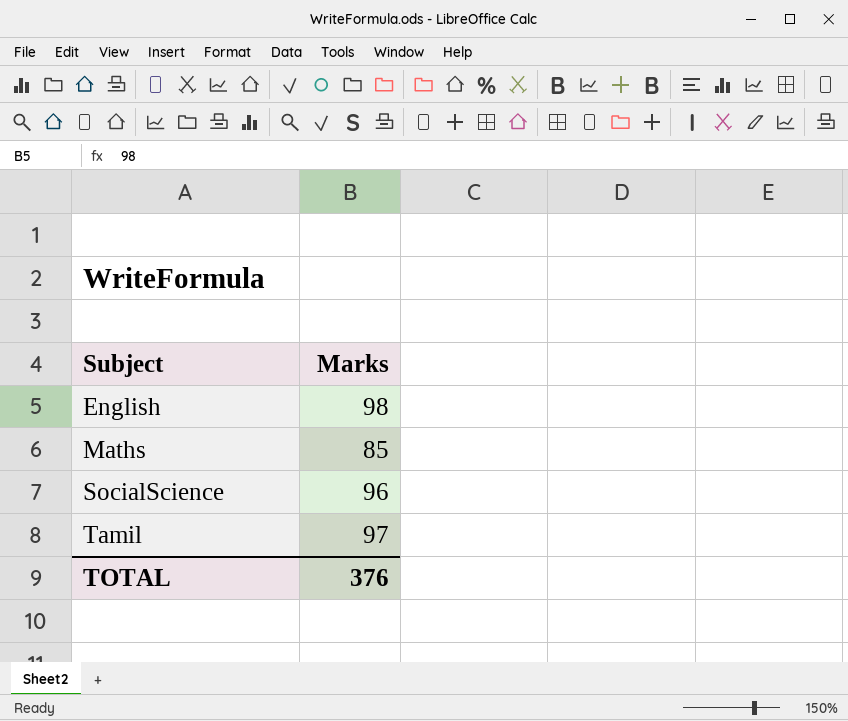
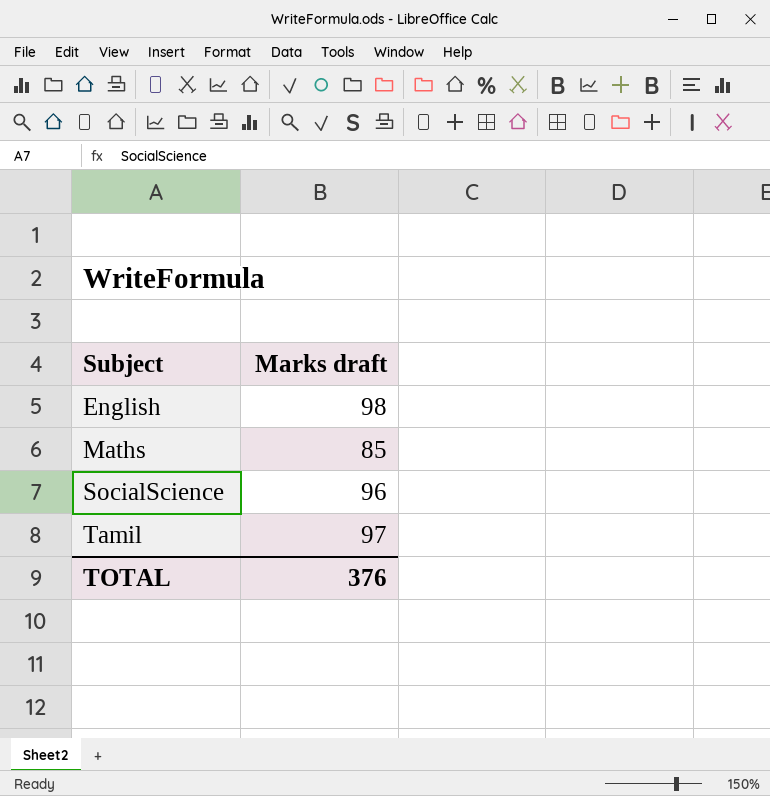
column name: Marks -> Marks draft

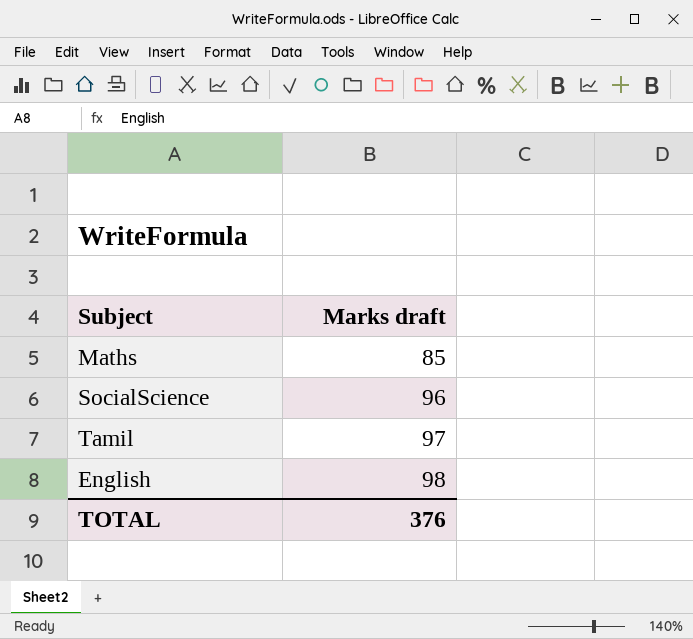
row order: Subject ascending -> Marks draft ascending

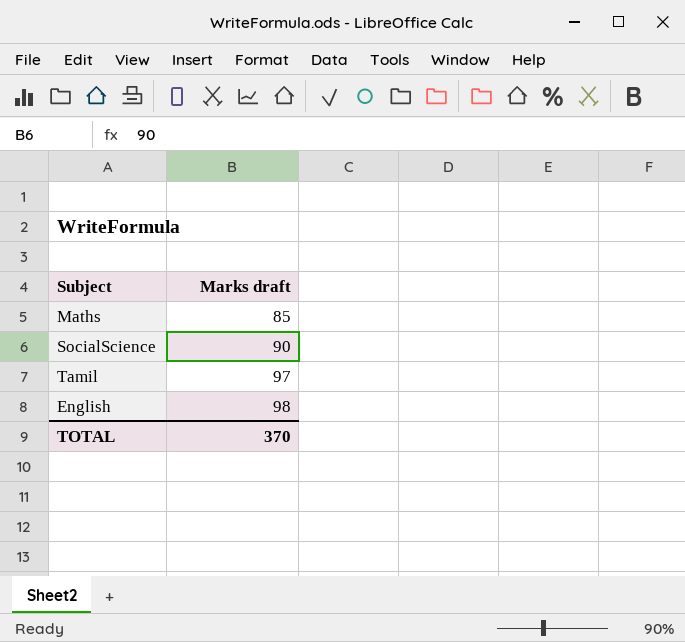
SocialScience | Marks draft: 96 -> 90
TOTAL | Marks draft: 376 -> 370

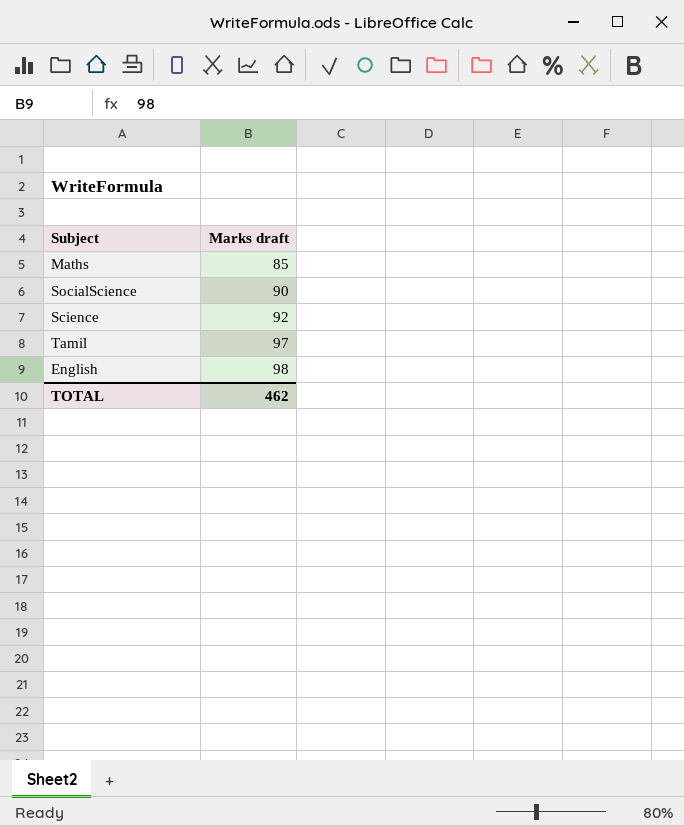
row Science: none -> 92
TOTAL | Marks draft: 370 -> 462

